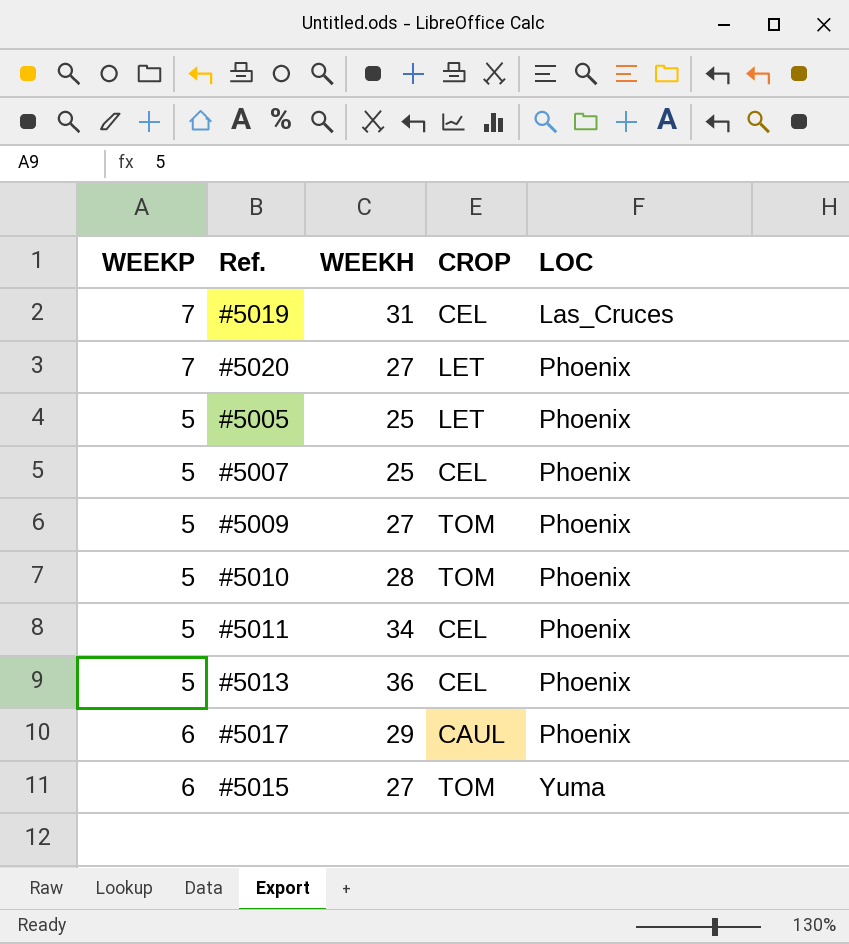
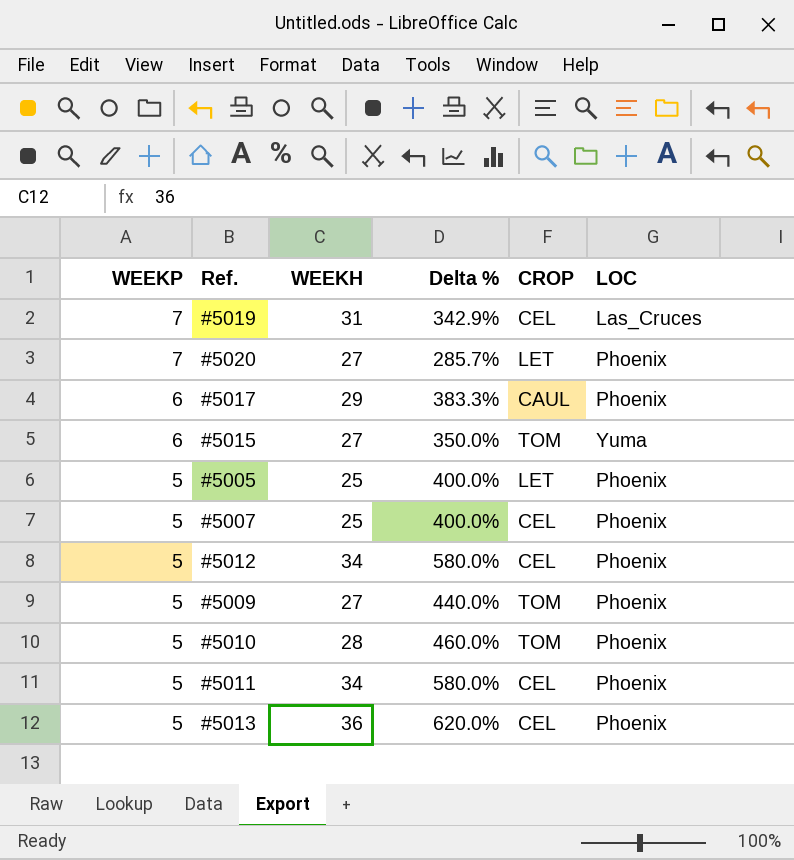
row order: LOC ascending -> WEEKP descending
column Delta % | formula: none -> ([WEEKH] - [WEEKP]) / [WEEKP]
row #5012: none -> 5 | 34 | 580.0% | CEL | Phoenix

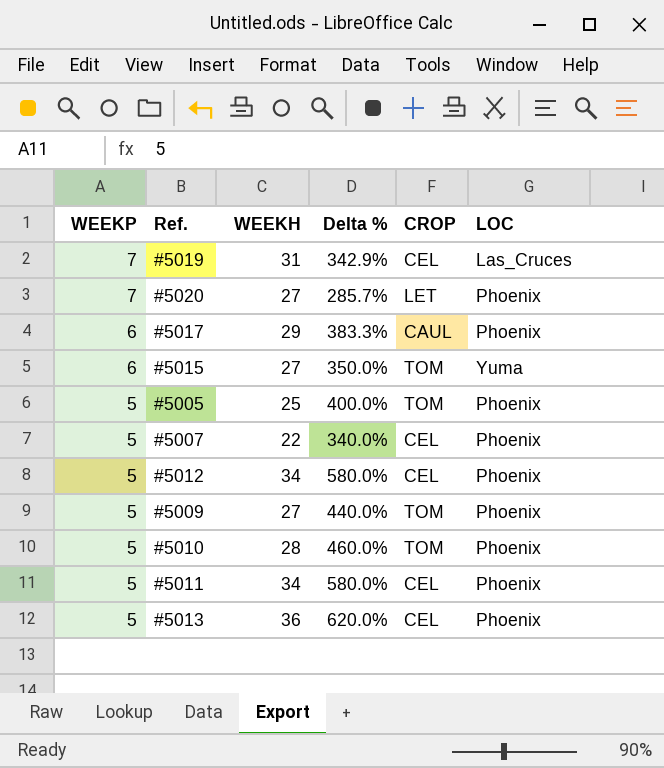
#5005 | CROP: LET -> TOM
#5007 | WEEKH: 25 -> 22
#5007 | Delta %: 400.0% -> 340.0%

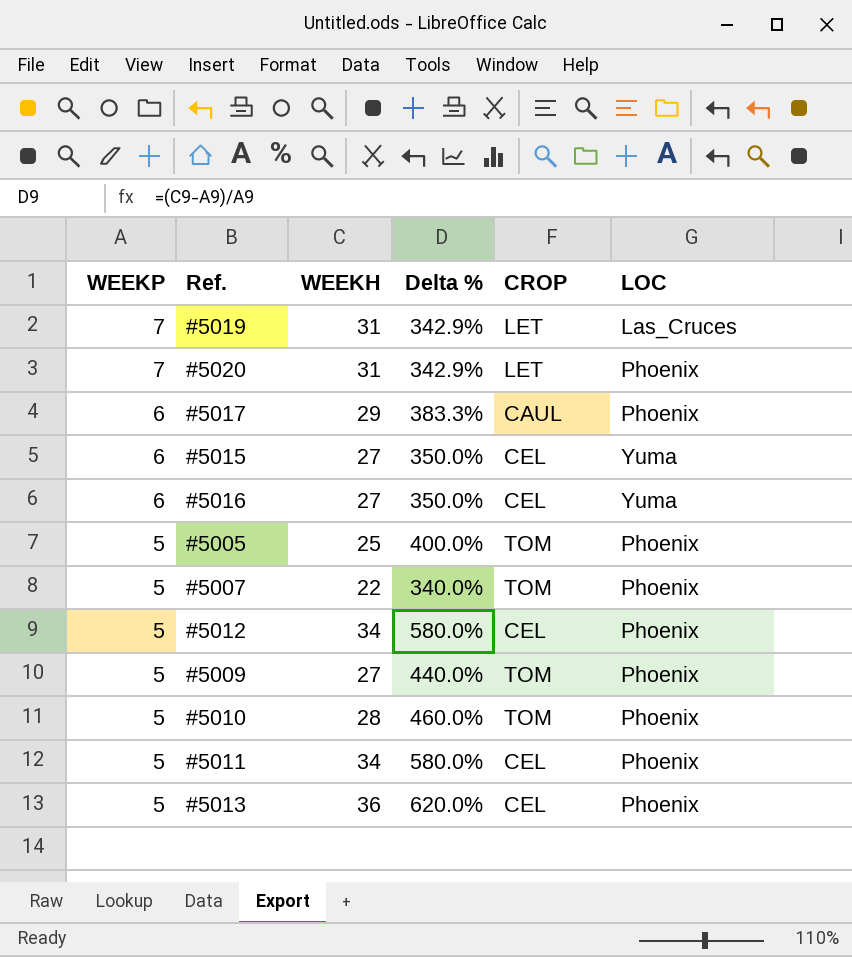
#5019 | CROP: CEL -> LET
#5020 | WEEKH: 27 -> 31
#5020 | Delta %: 285.7% -> 342.9%
#5015 | CROP: TOM -> CEL
row #5016: none -> 6 | 27 | 350.0% | CEL | Yuma
#5007 | CROP: CEL -> TOM

